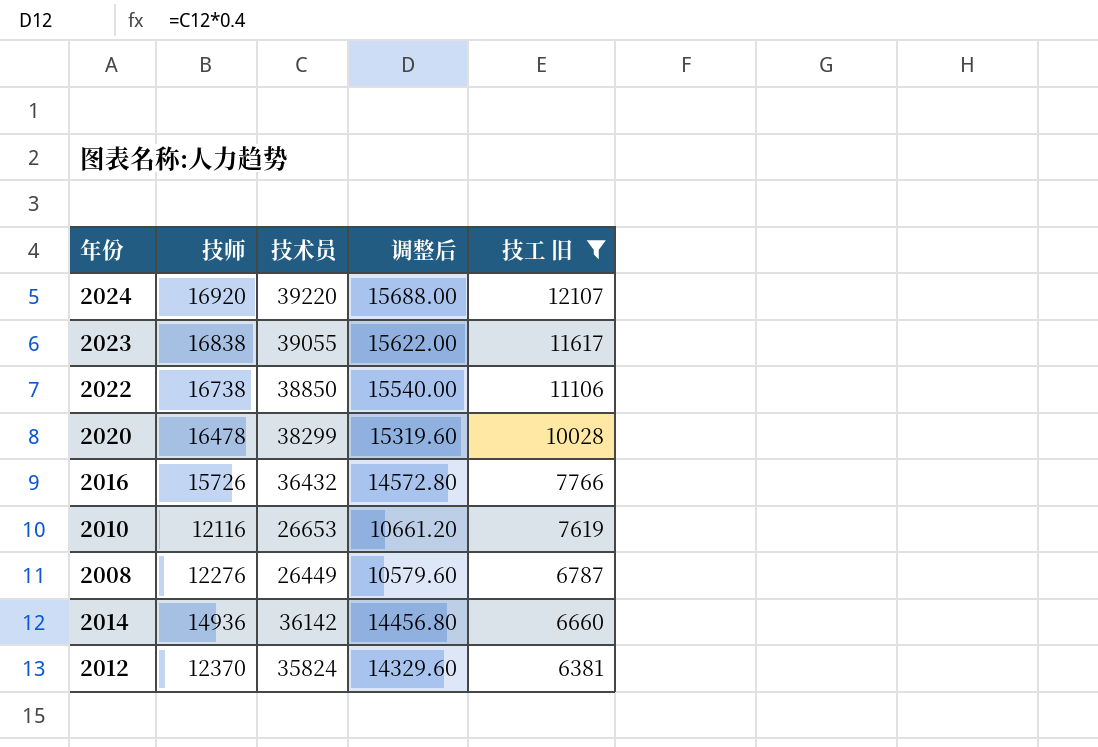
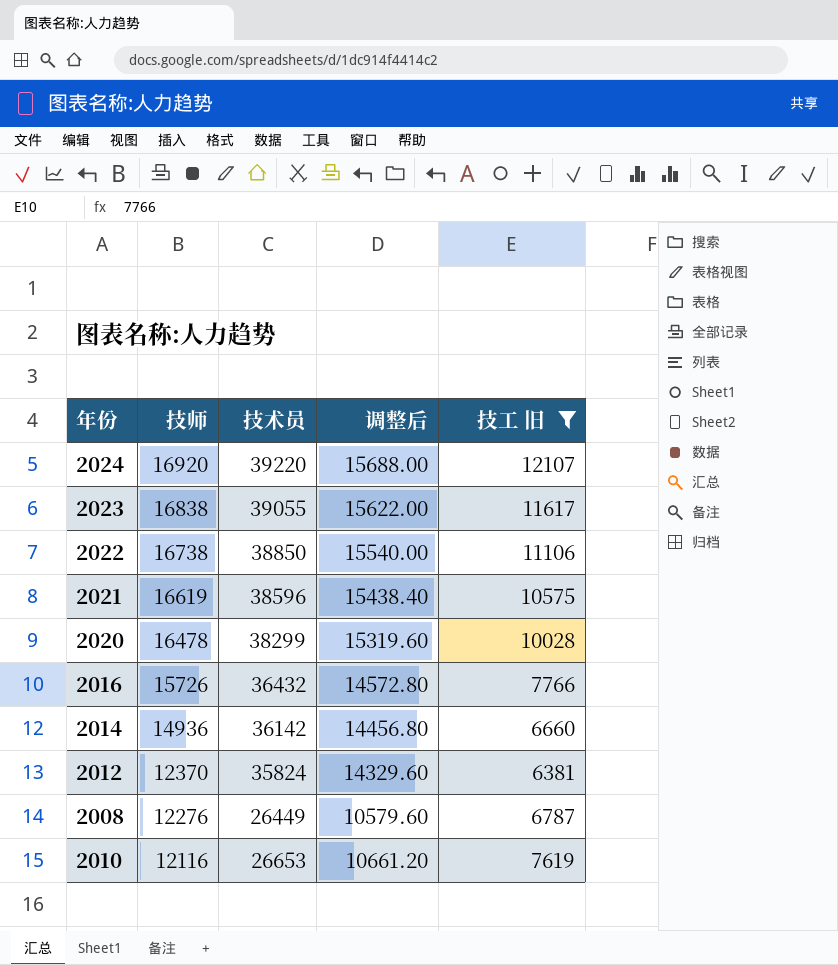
row order: 技工 旧 descending -> 技师 descending
row 2021: none -> 16619 | 38596 | 15438.40 | 10575

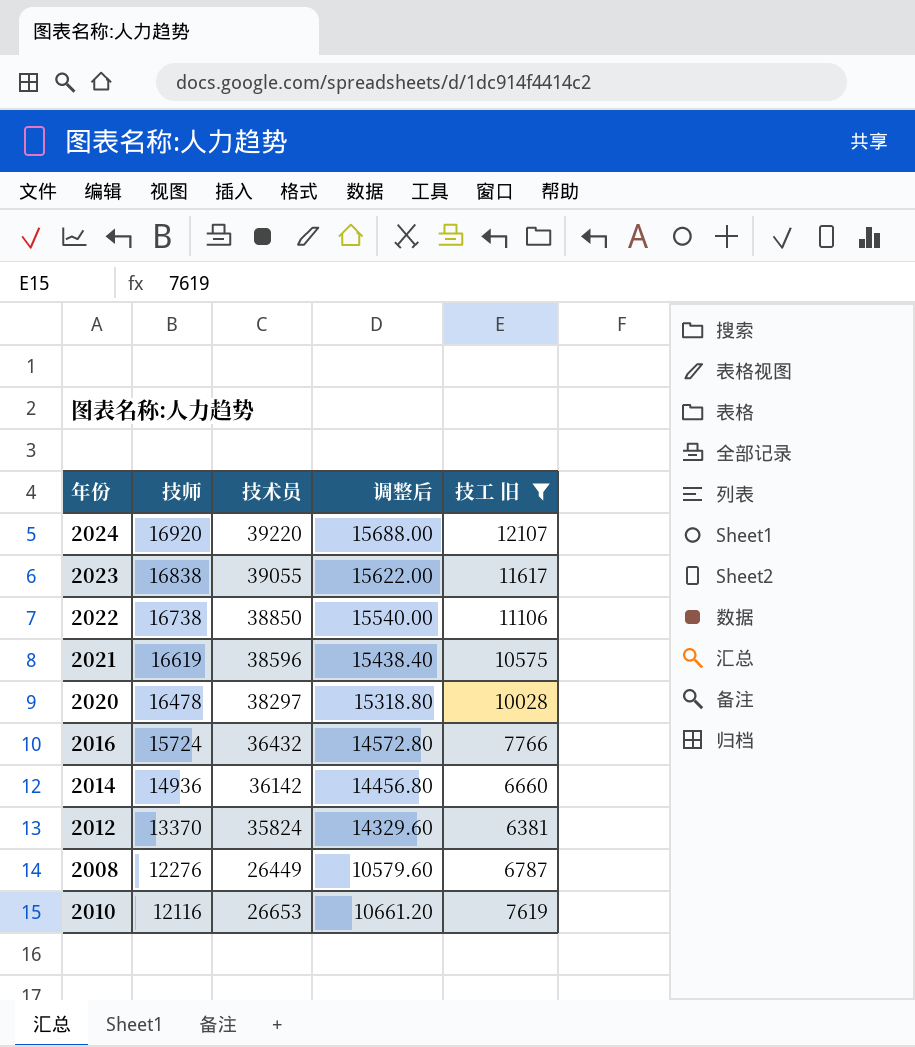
2020 | 技术员: 38299 -> 38297
2020 | 调整后: 15319.60 -> 15318.80
2016 | 技师: 15726 -> 15724
2012 | 技师: 12370 -> 13370

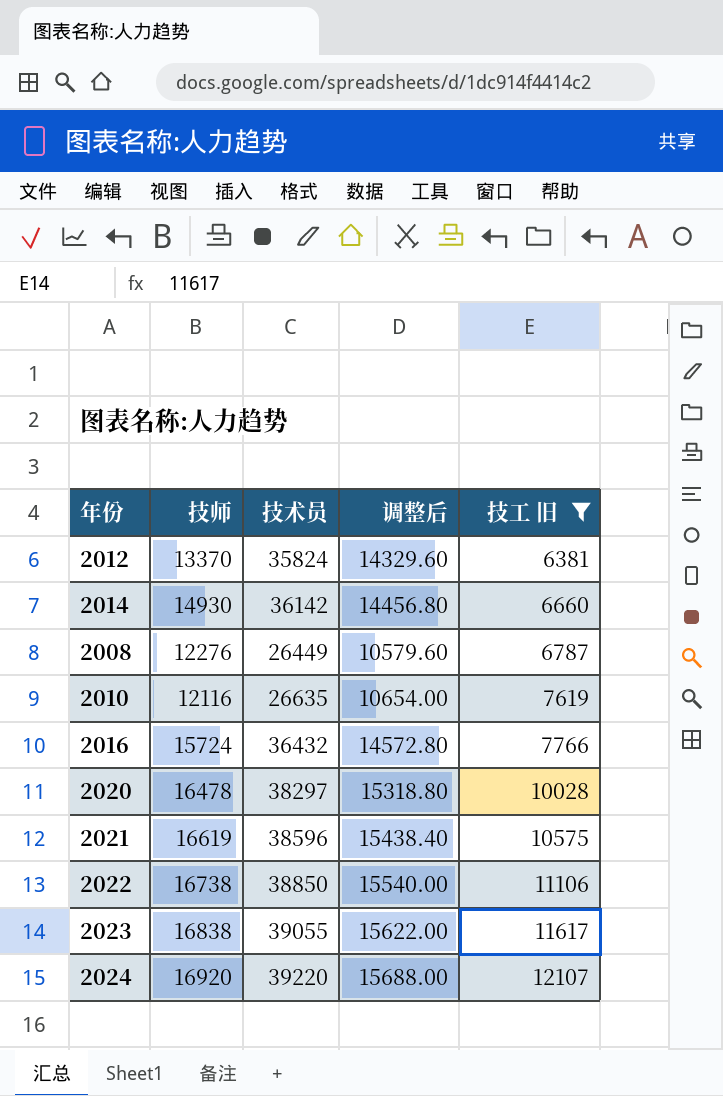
row order: 技师 descending -> 技工 旧 ascending
2014 | 技师: 14936 -> 14930
2010 | 技术员: 26653 -> 26635
2010 | 调整后: 10661.20 -> 10654.00

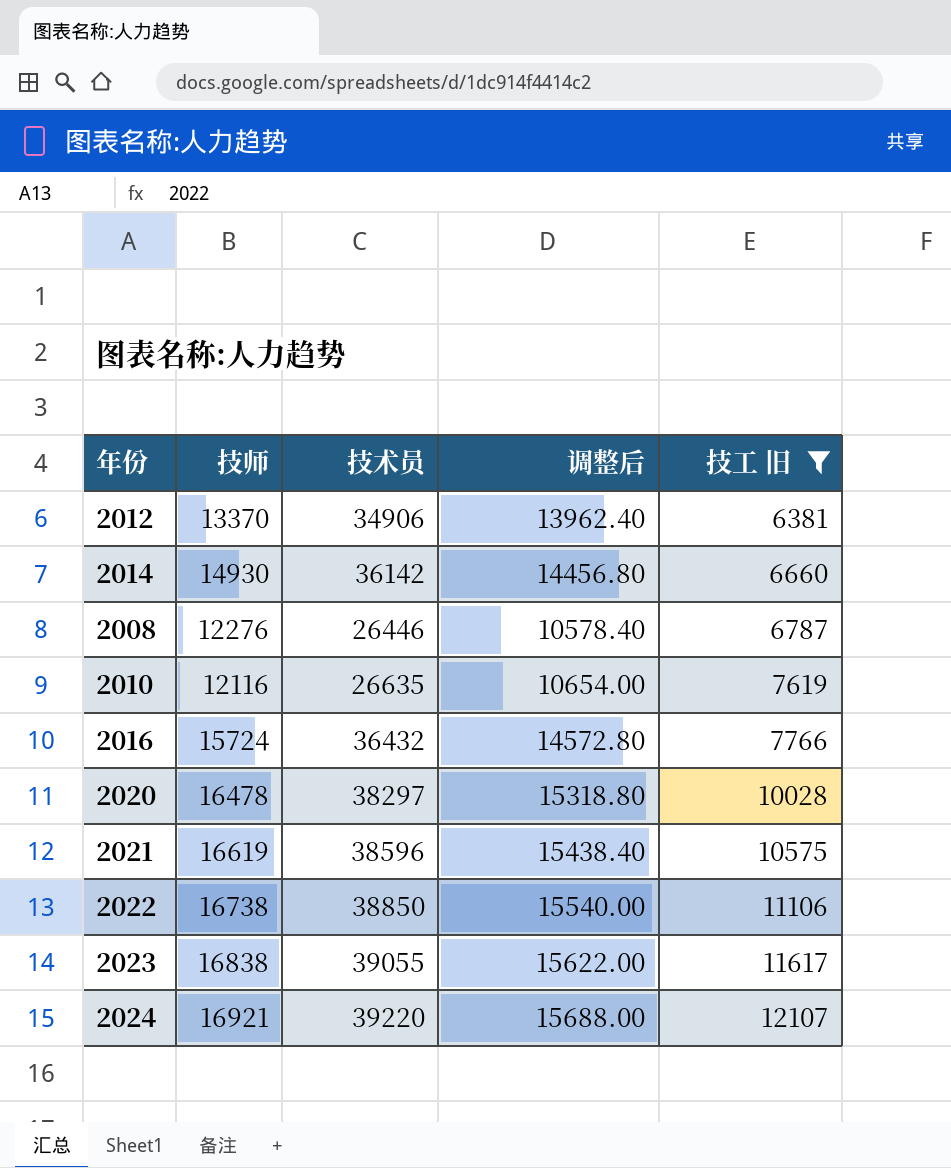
2012 | 技术员: 35824 -> 34906
2012 | 调整后: 14329.60 -> 13962.40
2008 | 技术员: 26449 -> 26446
2008 | 调整后: 10579.60 -> 10578.40
2024 | 技师: 16920 -> 16921

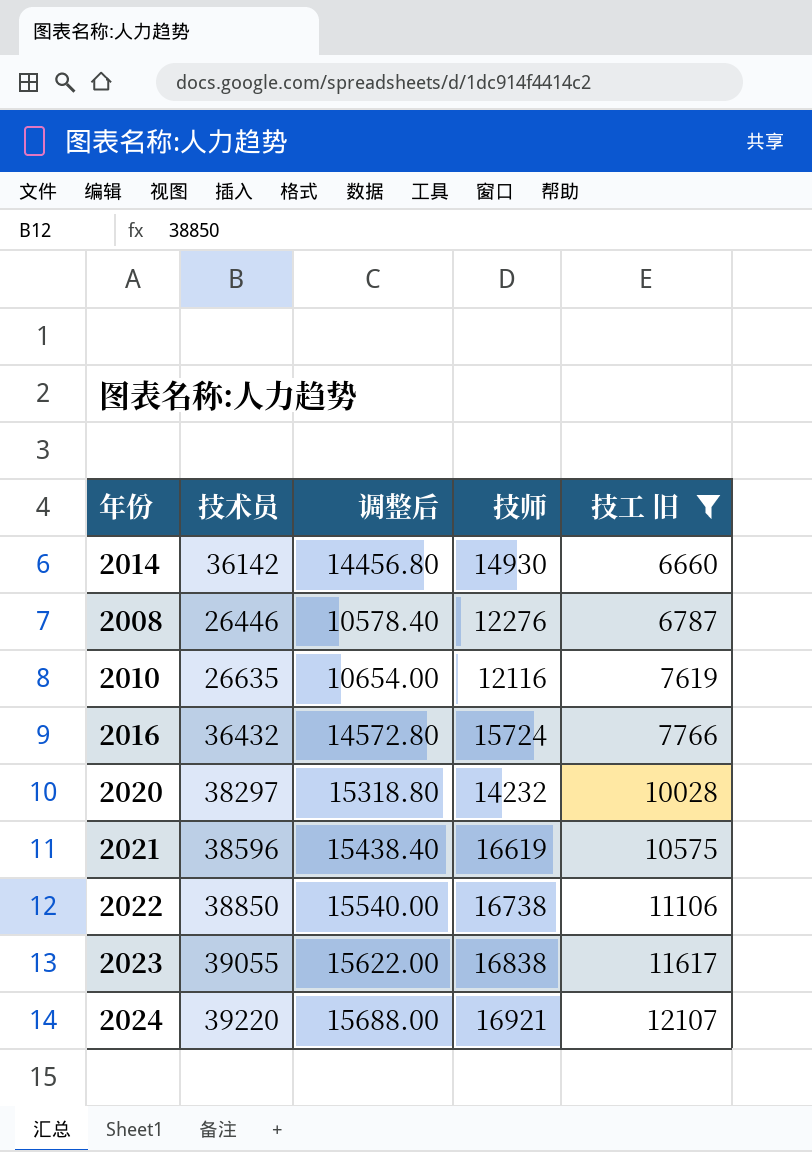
column 技师 | position: 2 -> 4
row 2012: 13370 | 34906 | 13962.40 | 6381 -> none
2020 | 技师: 16478 -> 14232

